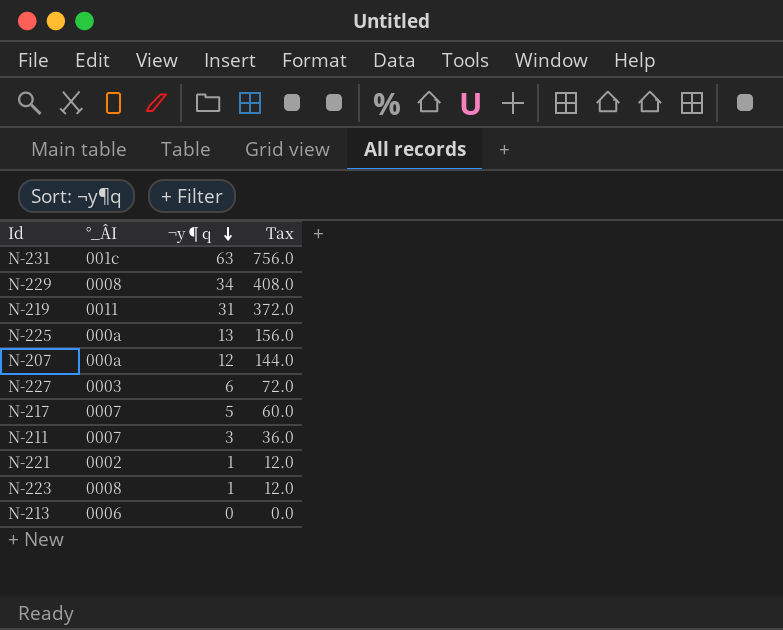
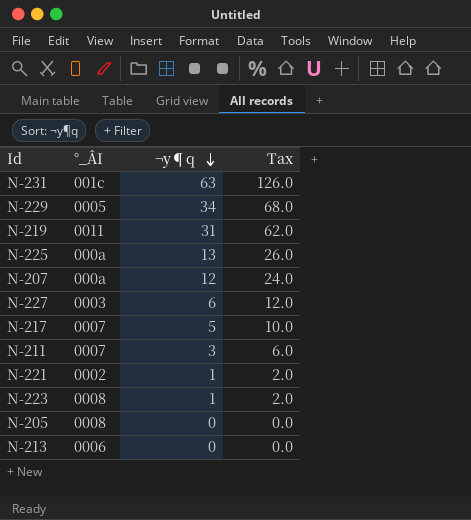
column Tax | formula: [¬y¶q] * 12 -> [¬y¶q] * 2
N-229 | °_ÂI: 0008 -> 0005
row N-205: none -> 0008 | 0 | 0.0

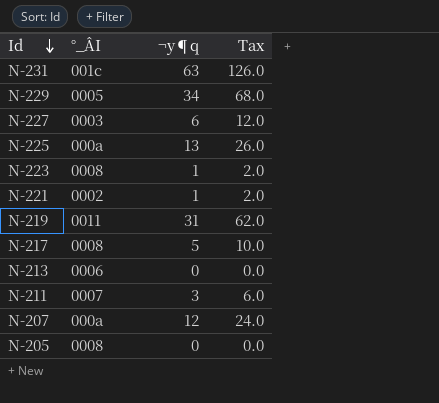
row order: ¬y¶q descending -> Id descending
N-217 | °_ÂI: 0007 -> 0008

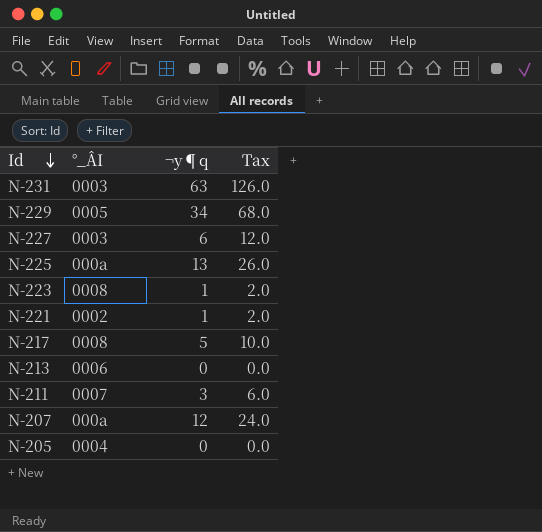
row N-219: 0011 | 31 | 62.0 -> none
N-231 | °_ÂI: 001c -> 0003
N-205 | °_ÂI: 0008 -> 0004

